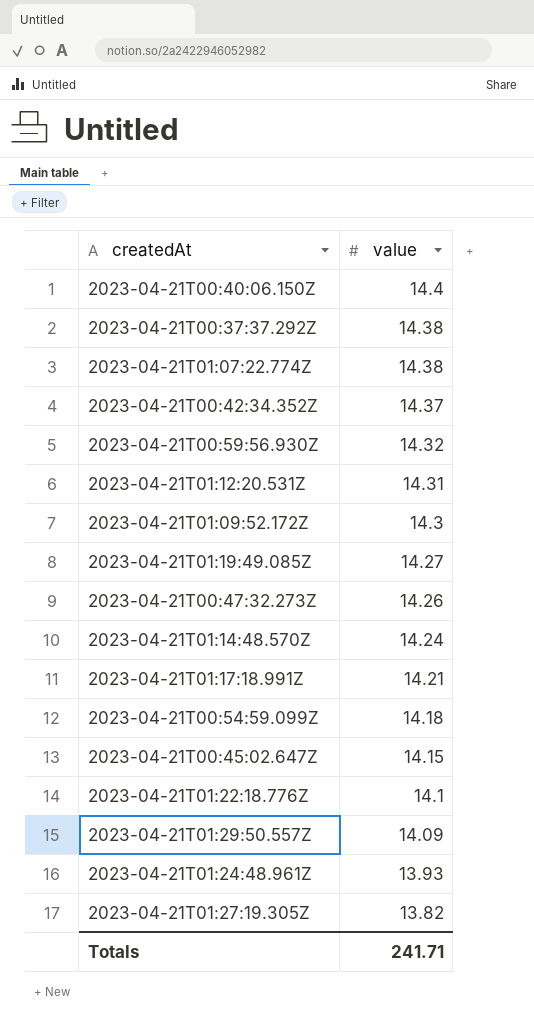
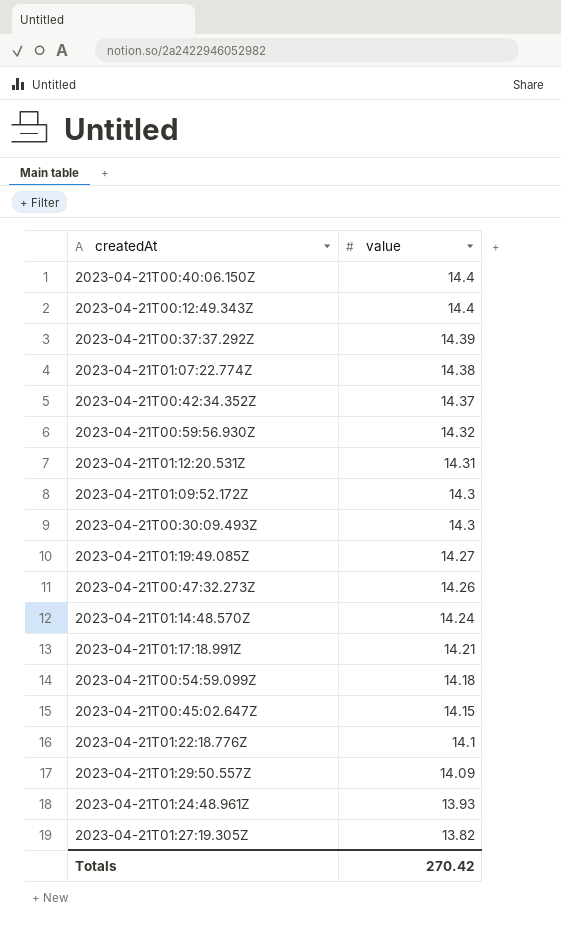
row 2023-04-21T00:12:49.343Z: none -> 14.4
2023-04-21T00:37:37.292Z | value: 14.38 -> 14.39
row 2023-04-21T00:30:09.493Z: none -> 14.3
Totals | value: 241.71 -> 270.42

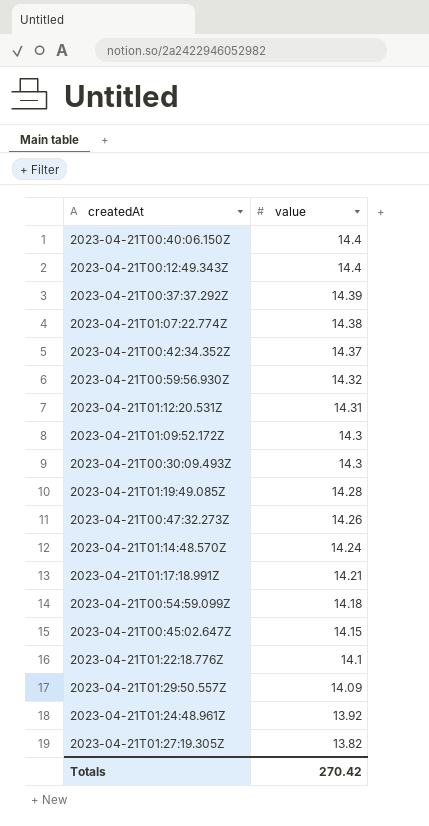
2023-04-21T01:19:49.085Z | value: 14.27 -> 14.28
2023-04-21T01:24:48.961Z | value: 13.93 -> 13.92

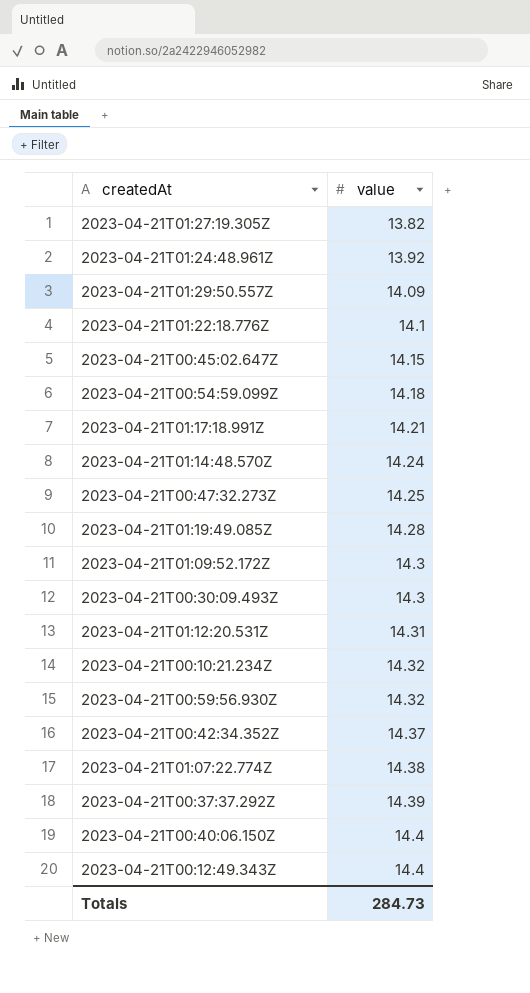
row order: value descending -> value ascending
2023-04-21T00:47:32.273Z | value: 14.26 -> 14.25
row 2023-04-21T00:10:21.234Z: none -> 14.32
Totals | value: 270.42 -> 284.73

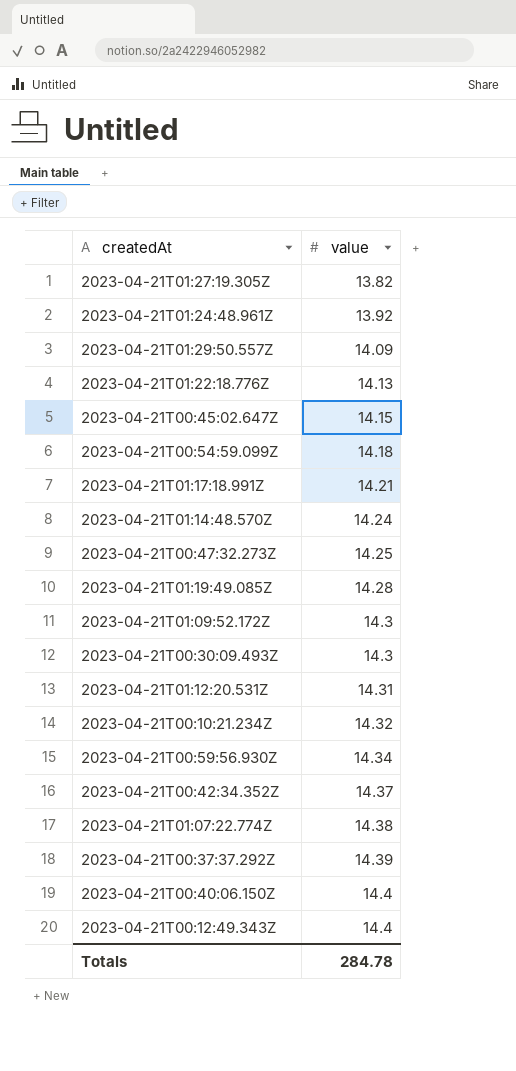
2023-04-21T01:22:18.776Z | value: 14.1 -> 14.13
2023-04-21T00:59:56.930Z | value: 14.32 -> 14.34
Totals | value: 284.73 -> 284.78

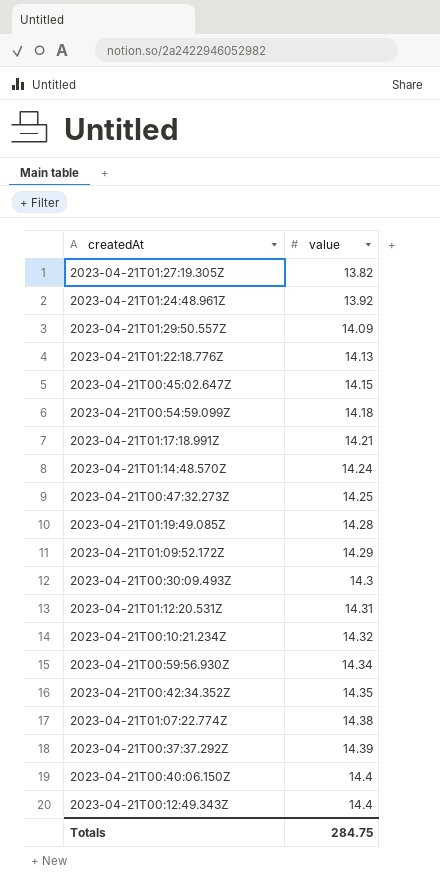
2023-04-21T01:09:52.172Z | value: 14.3 -> 14.29
2023-04-21T00:42:34.352Z | value: 14.37 -> 14.35
Totals | value: 284.78 -> 284.75

